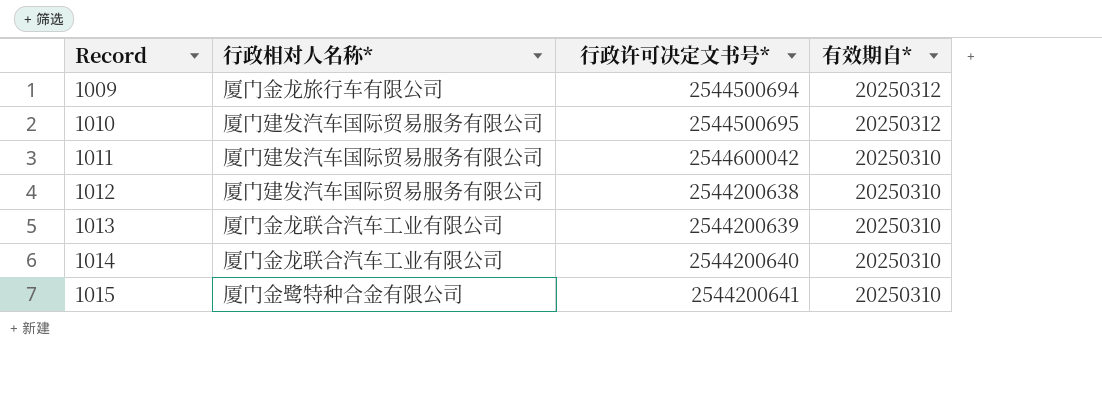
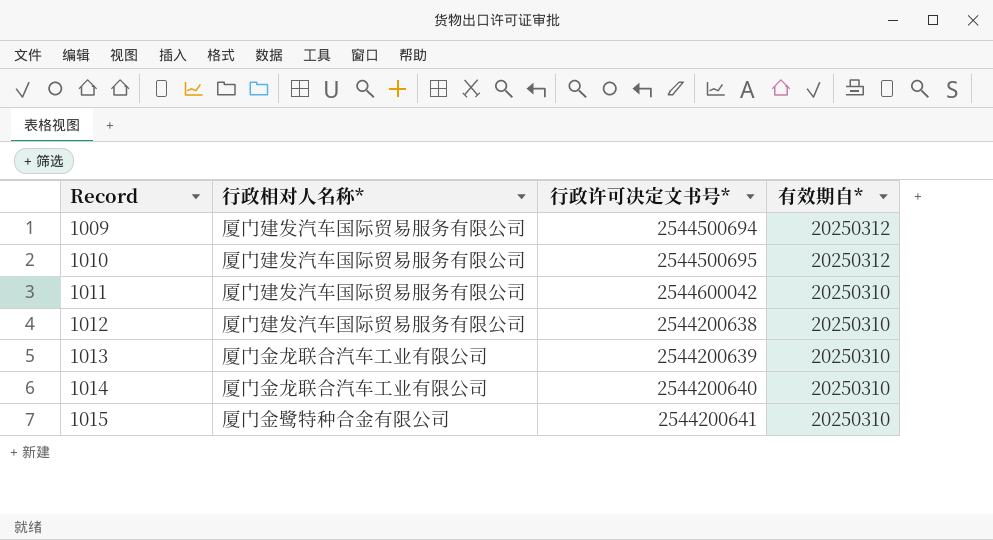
1009 | 行政相对人名称*: 厦门金龙旅行车有限公司 -> 厦门建发汽车国际贸易服务有限公司

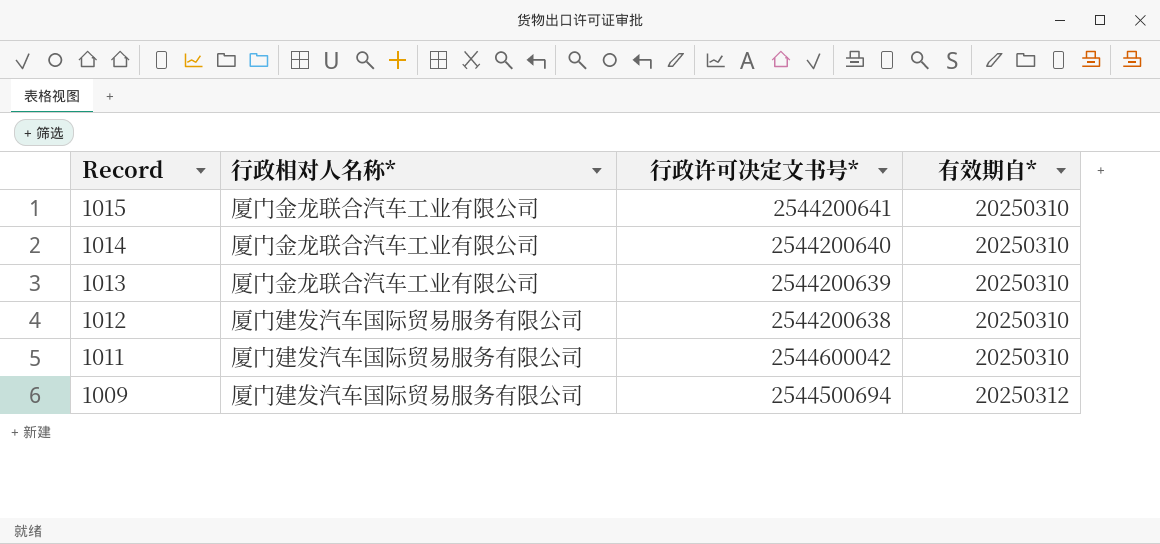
row order: Record ascending -> Record descending
row 1010: 厦门建发汽车国际贸易服务有限公司 | 2544500695 | 20250312 -> none
1015 | 行政相对人名称*: 厦门金鹭特种合金有限公司 -> 厦门金龙联合汽车工业有限公司

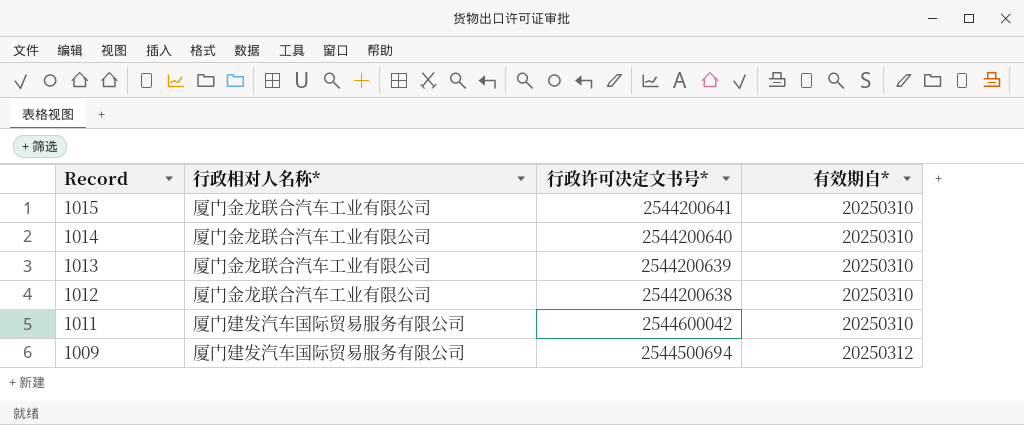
1012 | 行政相对人名称*: 厦门建发汽车国际贸易服务有限公司 -> 厦门金龙联合汽车工业有限公司

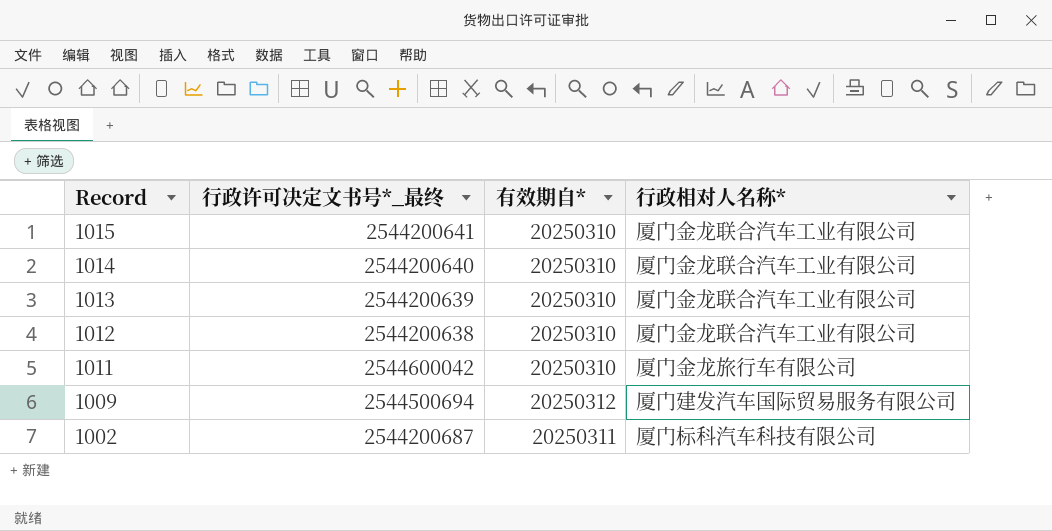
column name: 行政许可决定文书号* -> 行政许可决定文书号*_最终
column 行政相对人名称* | position: 2 -> 4
1011 | 行政相对人名称*: 厦门建发汽车国际贸易服务有限公司 -> 厦门金龙旅行车有限公司
row 1002: none -> 2544200687 | 20250311 | 厦门标科汽车科技有限公司

